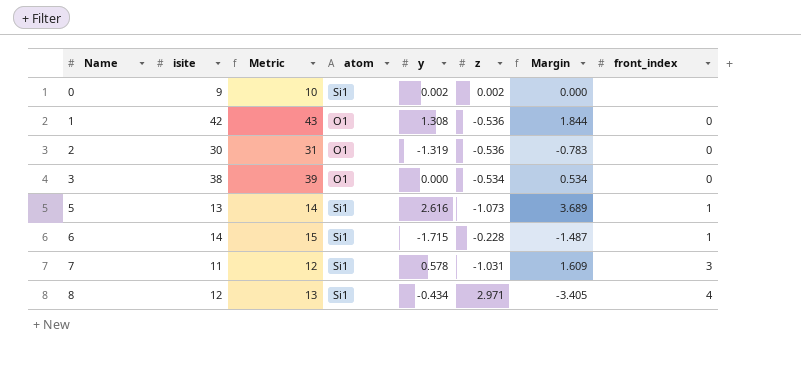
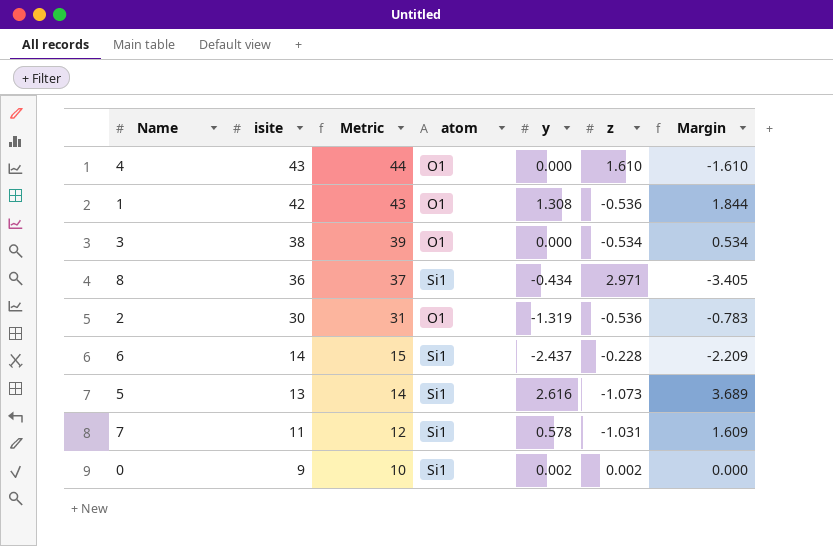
row order: Name ascending -> isite descending
column front_index | position: 8 -> none
row 4: none -> 43 | 44 | O1 | 0.000 | 1.610 | -1.610
8 | isite: 12 -> 36
8 | Metric: 13 -> 37
6 | y: -1.715 -> -2.437
6 | Margin: -1.487 -> -2.209

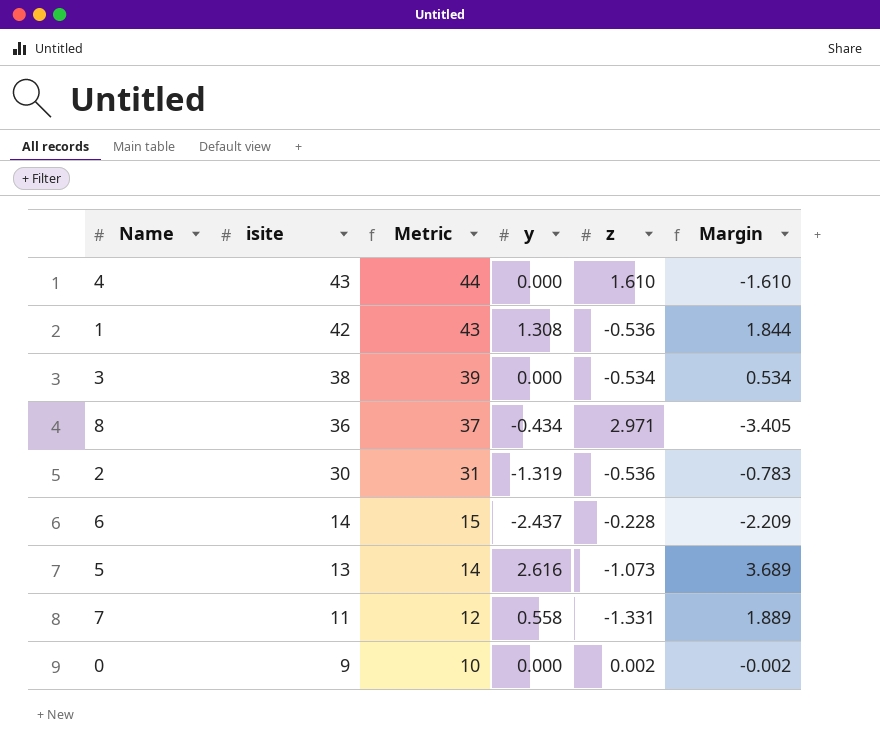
column atom | position: 4 -> none
7 | y: 0.578 -> 0.558
7 | z: -1.031 -> -1.331
7 | Margin: 1.609 -> 1.889
0 | y: 0.002 -> 0.000
0 | Margin: 0.000 -> -0.002

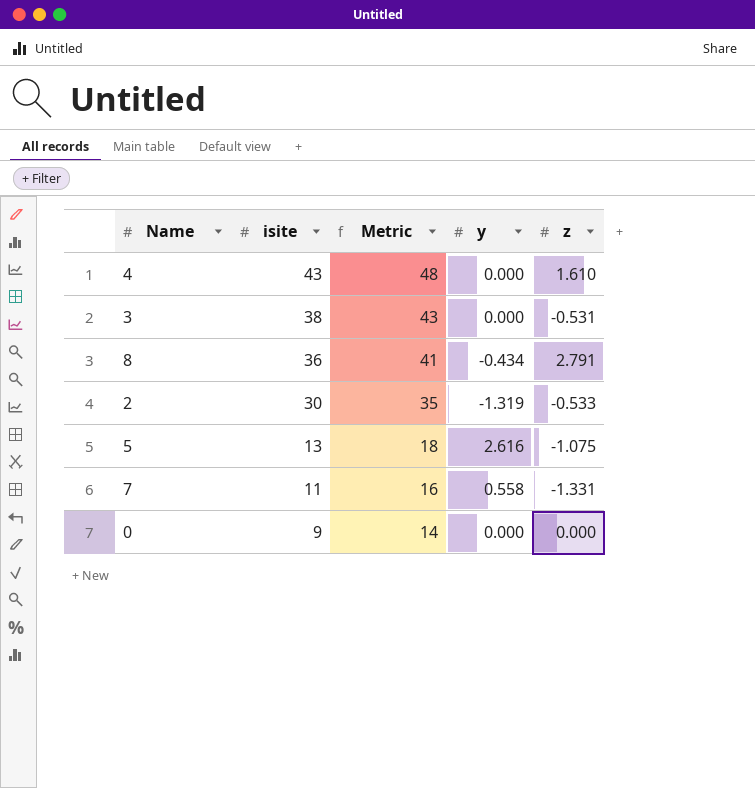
column Margin | formula: [y] - [z] -> none
column Metric | formula: [isite] + 1 -> [isite] + 5
row 1: 42 | 43 | 1.308 | -0.536 | 1.844 -> none
row 6: 14 | 15 | -2.437 | -0.228 | -2.209 -> none
3 | z: -0.534 -> -0.531
8 | z: 2.971 -> 2.791
2 | z: -0.536 -> -0.533
5 | z: -1.073 -> -1.075
0 | z: 0.002 -> 0.000

